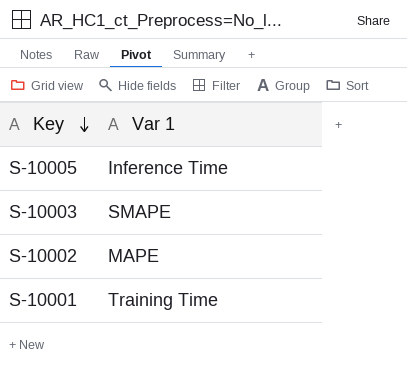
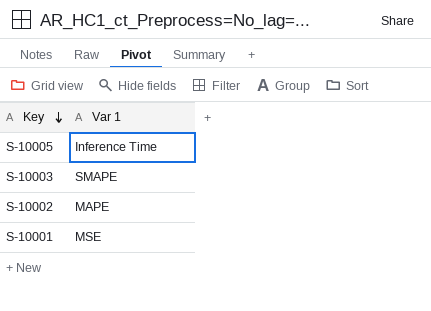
S-10001 | Var 1: Training Time -> MSE

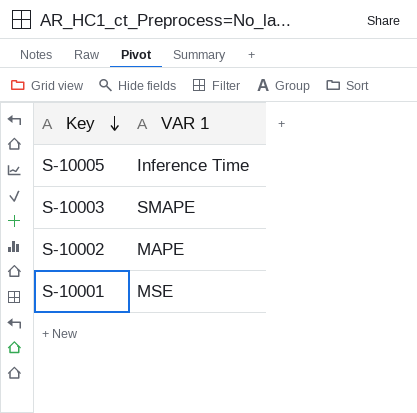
column name: Var 1 -> VAR 1

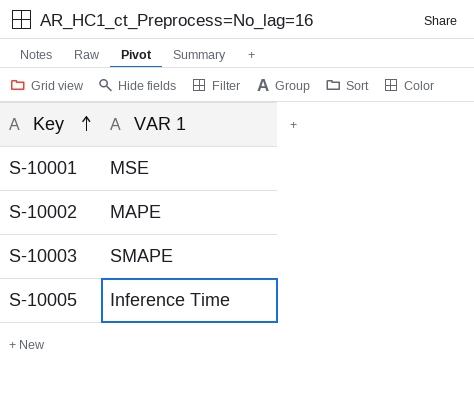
row order: Key descending -> Key ascending

